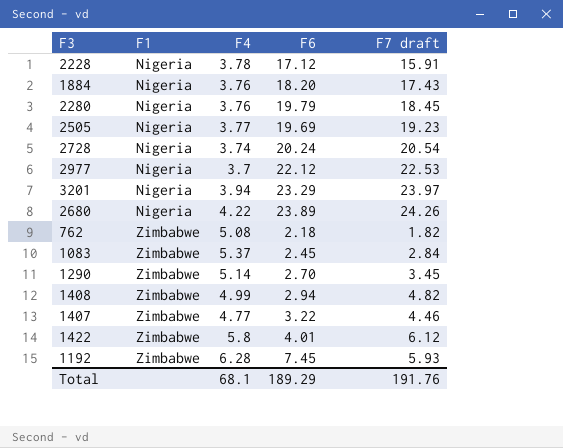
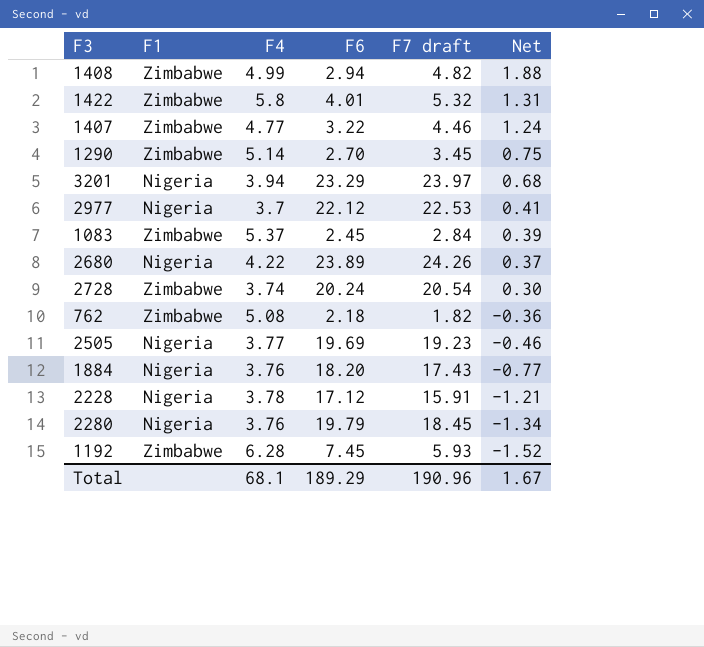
row order: F1 ascending -> Net descending
column Net | formula: none -> [F7 draft] - [F6]
1422 | F7 draft: 6.12 -> 5.32
2728 | F1: Nigeria -> Zimbabwe
Total | F7 draft: 191.76 -> 190.96

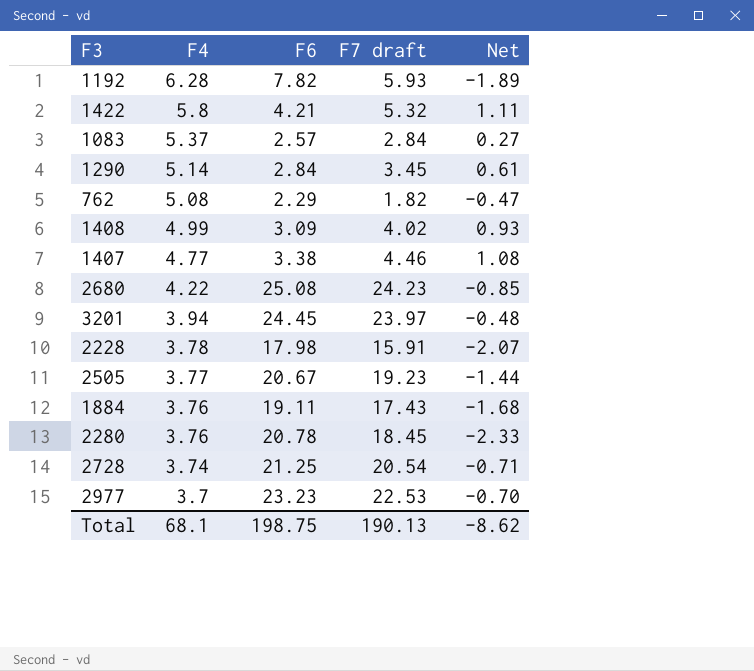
row order: Net descending -> F4 descending
column F1 | position: 2 -> none
1192 | F6: 7.45 -> 7.82
1192 | Net: -1.52 -> -1.89
1422 | F6: 4.01 -> 4.21
1422 | Net: 1.31 -> 1.11
1083 | F6: 2.45 -> 2.57
1083 | Net: 0.39 -> 0.27
1290 | F6: 2.70 -> 2.84
1290 | Net: 0.75 -> 0.61
762 | F6: 2.18 -> 2.29
762 | Net: -0.36 -> -0.47
1408 | F6: 2.94 -> 3.09
1408 | F7 draft: 4.82 -> 4.02
1408 | Net: 1.88 -> 0.93
1407 | F6: 3.22 -> 3.38
1407 | Net: 1.24 -> 1.08
2680 | F6: 23.89 -> 25.08
2680 | F7 draft: 24.26 -> 24.23
2680 | Net: 0.37 -> -0.85
3201 | F6: 23.29 -> 24.45
3201 | Net: 0.68 -> -0.48
2228 | F6: 17.12 -> 17.98
2228 | Net: -1.21 -> -2.07
2505 | F6: 19.69 -> 20.67
2505 | Net: -0.46 -> -1.44
1884 | F6: 18.20 -> 19.11
1884 | Net: -0.77 -> -1.68
2280 | F6: 19.79 -> 20.78
2280 | Net: -1.34 -> -2.33
2728 | F6: 20.24 -> 21.25
2728 | Net: 0.30 -> -0.71
2977 | F6: 22.12 -> 23.23
2977 | Net: 0.41 -> -0.70
Total | F6: 189.29 -> 198.75
Total | F7 draft: 190.96 -> 190.13
Total | Net: 1.67 -> -8.62

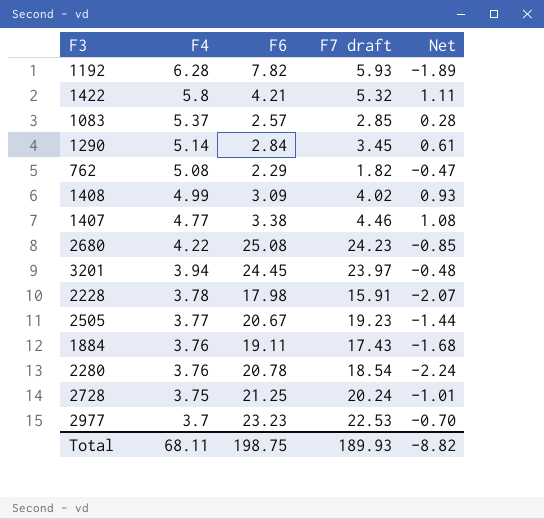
1083 | F7 draft: 2.84 -> 2.85
1083 | Net: 0.27 -> 0.28
2280 | F7 draft: 18.45 -> 18.54
2280 | Net: -2.33 -> -2.24
2728 | F4: 3.74 -> 3.75
2728 | F7 draft: 20.54 -> 20.24
2728 | Net: -0.71 -> -1.01
Total | F4: 68.1 -> 68.11
Total | F7 draft: 190.13 -> 189.93
Total | Net: -8.62 -> -8.82

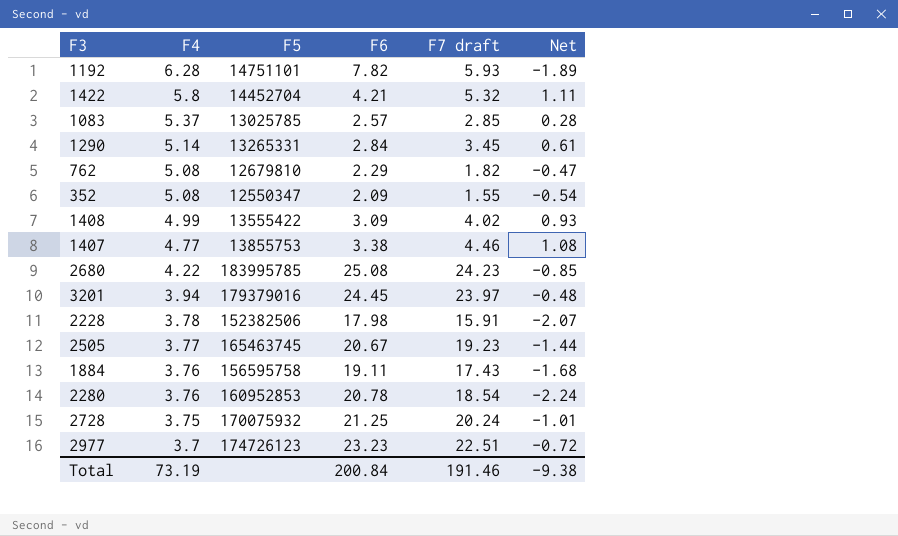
column F5 | position: none -> 3
row 352: none -> 5.08 | 12550347 | 2.09 | 1.55 | -0.54
2977 | F7 draft: 22.53 -> 22.51
2977 | Net: -0.70 -> -0.72
Total | F4: 68.11 -> 73.19
Total | F6: 198.75 -> 200.84
Total | F7 draft: 189.93 -> 191.46
Total | Net: -8.82 -> -9.38

